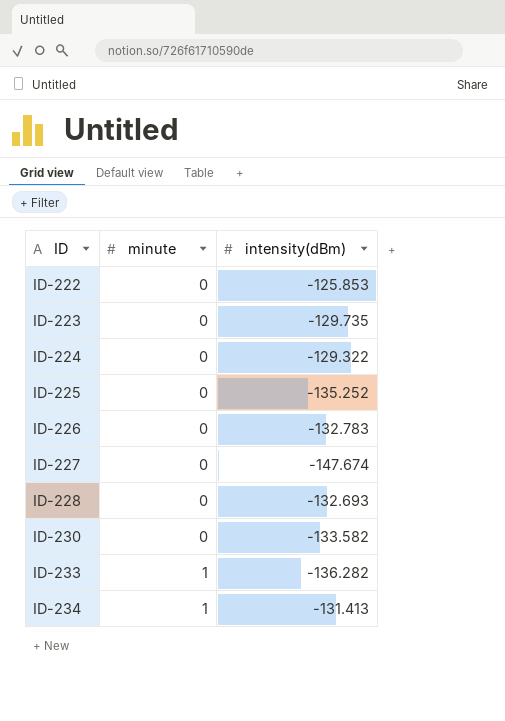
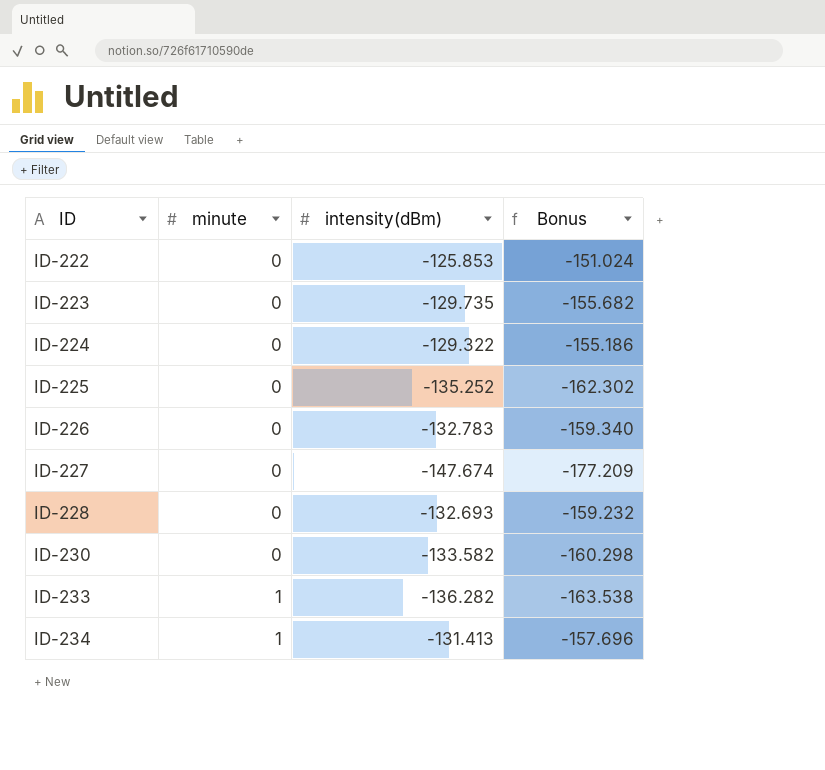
column Bonus | formula: none -> [intensity(dBm)] * 1.2

